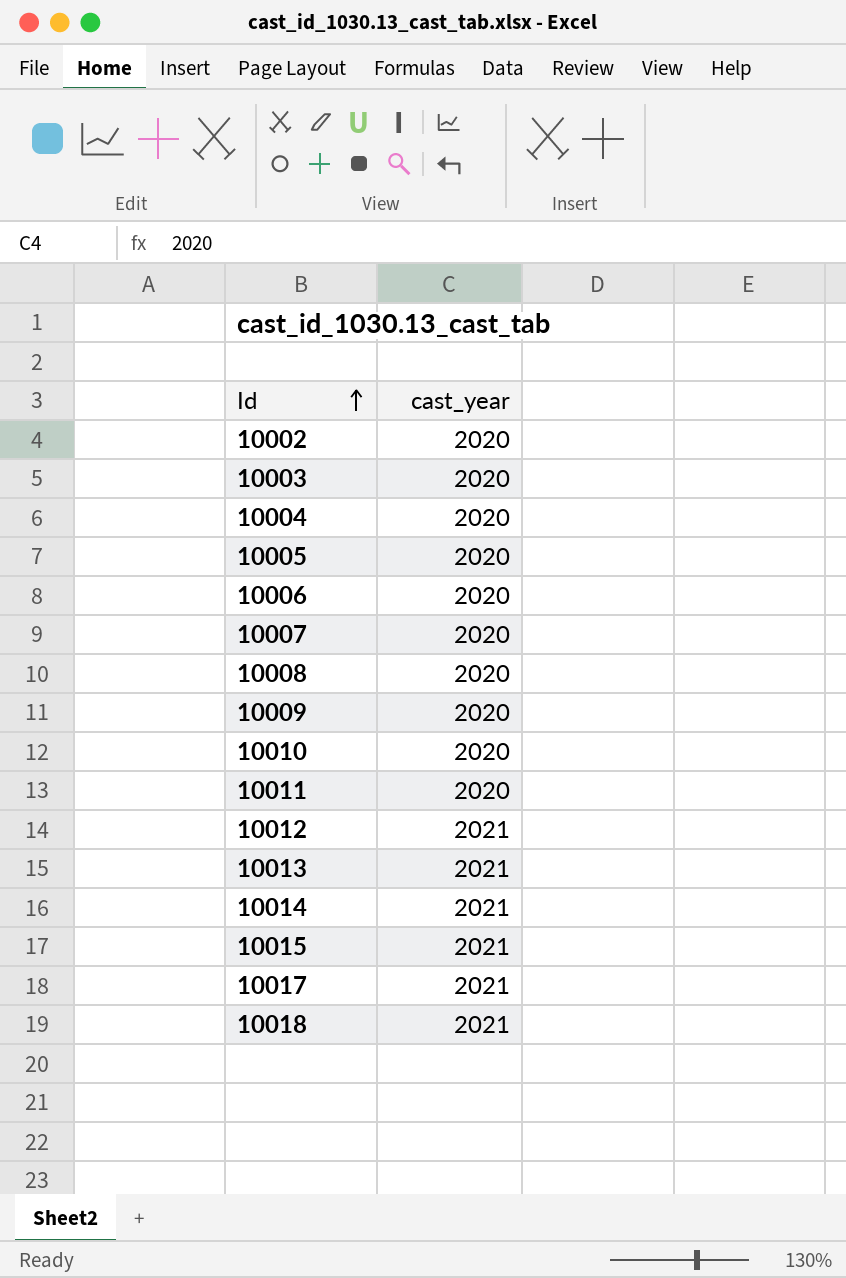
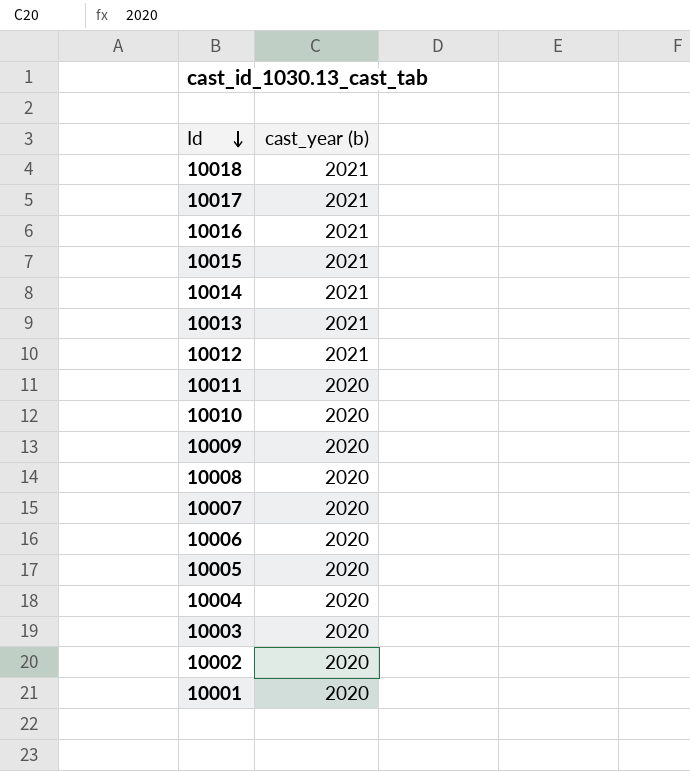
row order: Id ascending -> Id descending
column name: cast_year -> cast_year (b)
row 10016: none -> 2021
row 10001: none -> 2020

